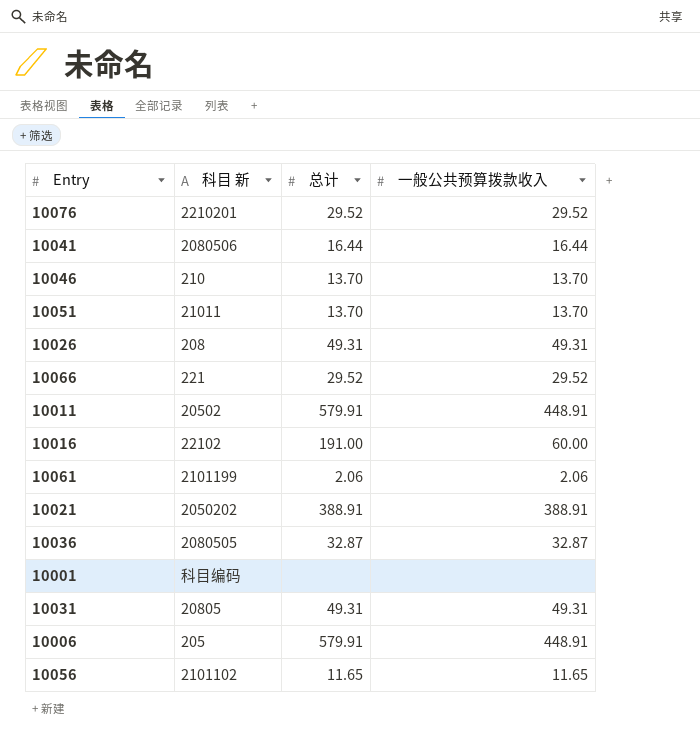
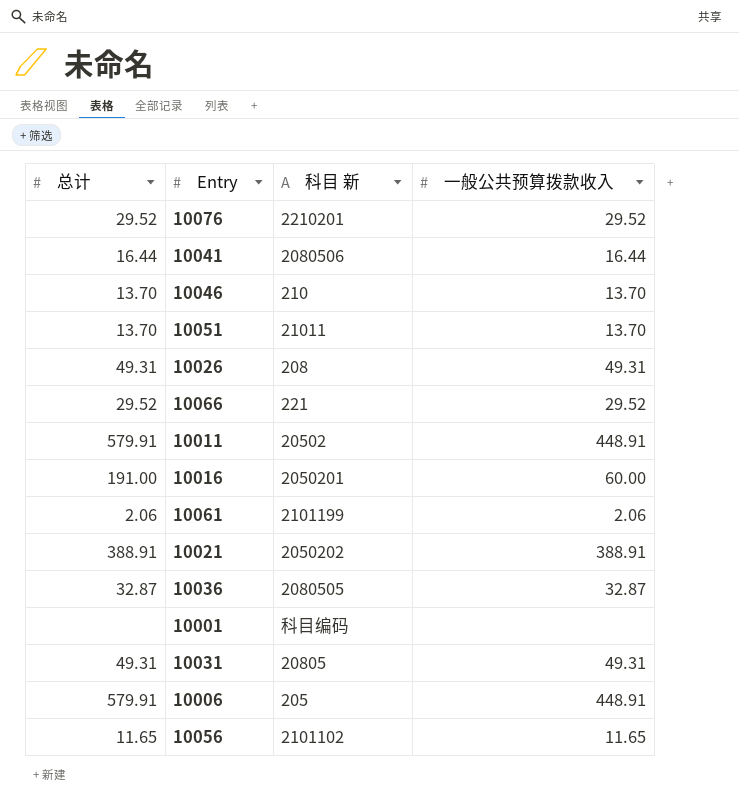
column 总计 | position: 3 -> 1
10016 | 科目 新: 22102 -> 2050201

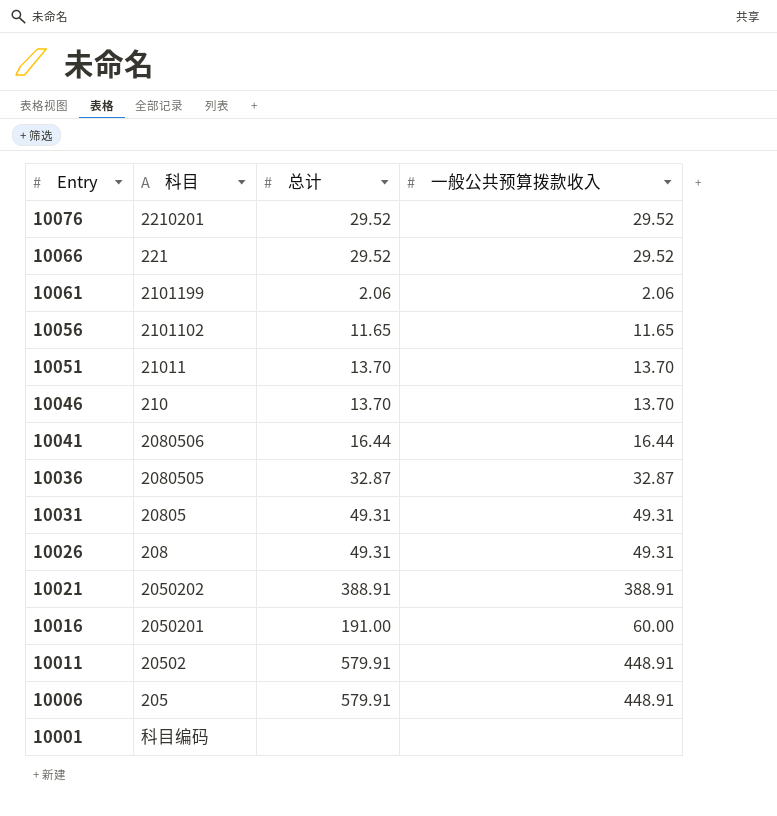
row order: none -> Entry descending
column name: 科目 新 -> 科目
column 总计 | position: 1 -> 3

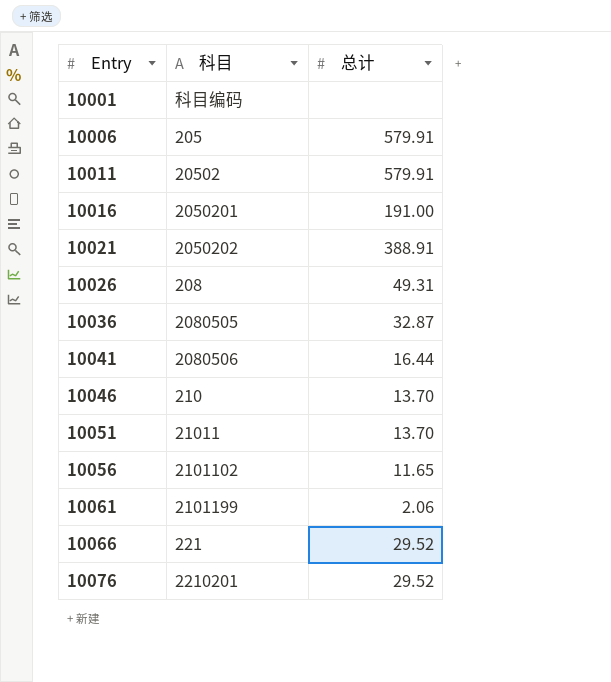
row order: Entry descending -> Entry ascending
column 一般公共预算拨款收入 | position: 4 -> none
row 10031: 20805 | 49.31 | 49.31 -> none

